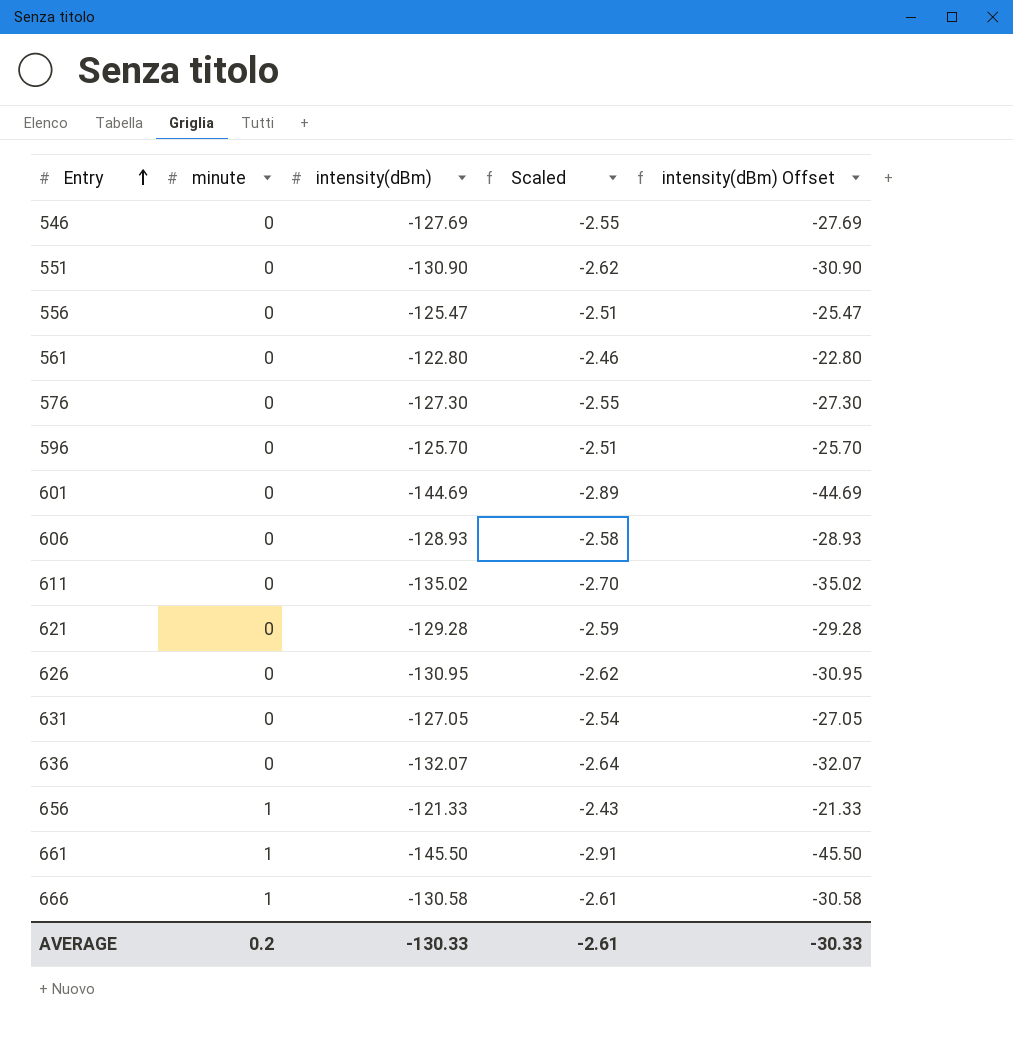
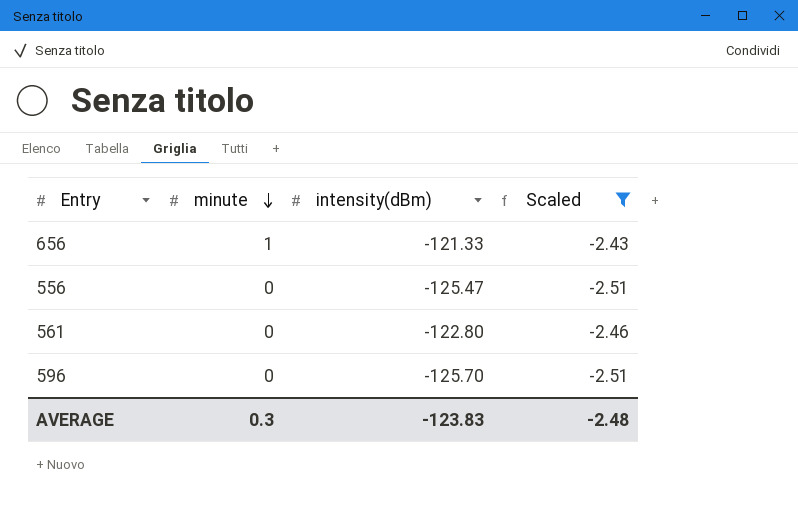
filter: none -> Scaled >= -2.51
row order: Entry ascending -> minute descending
column intensity(dBm) Offset | formula: [intensity(dBm)] + 100 -> none
AVERAGE | minute: 0.2 -> 0.3
AVERAGE | intensity(dBm): -130.33 -> -123.83
AVERAGE | Scaled: -2.61 -> -2.48

